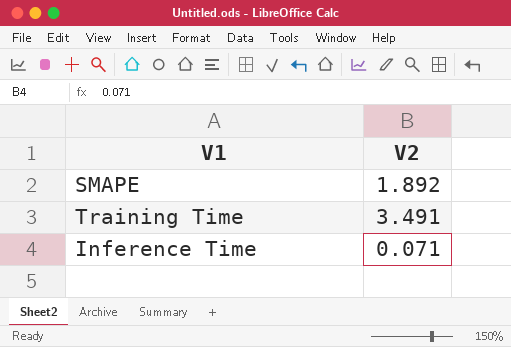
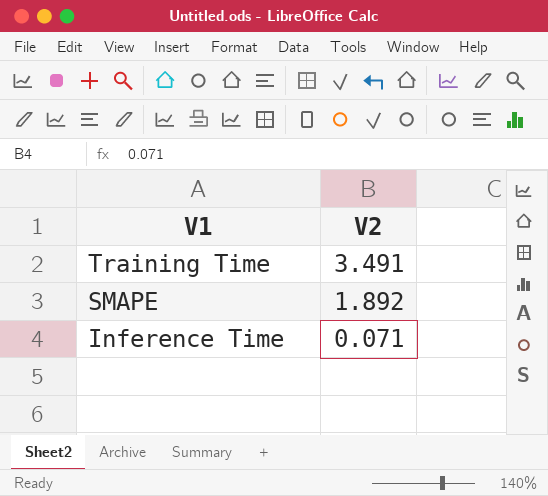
row order: none -> V1 descending

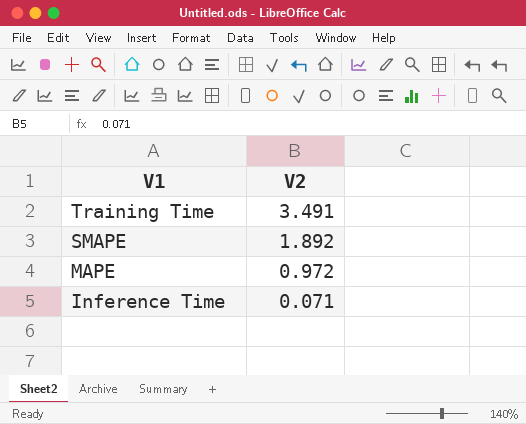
row MAPE: none -> 0.972

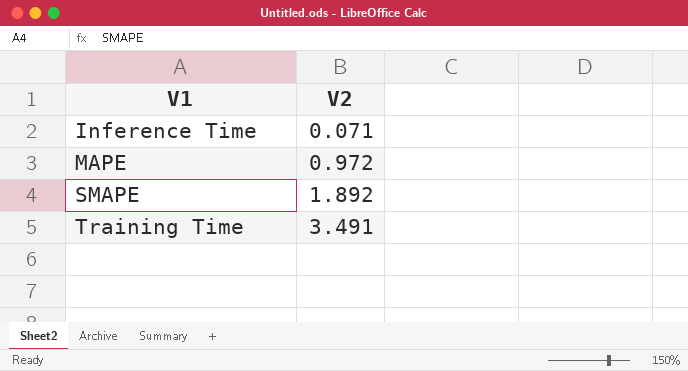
row order: V1 descending -> V1 ascending

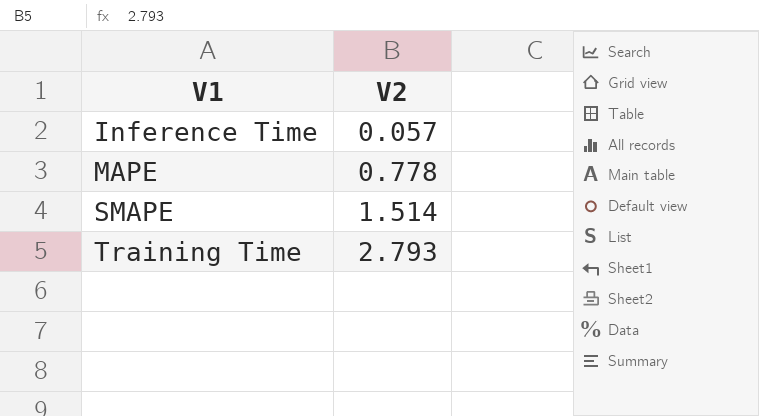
Inference Time | V2: 0.071 -> 0.057
MAPE | V2: 0.972 -> 0.778
SMAPE | V2: 1.892 -> 1.514
Training Time | V2: 3.491 -> 2.793

